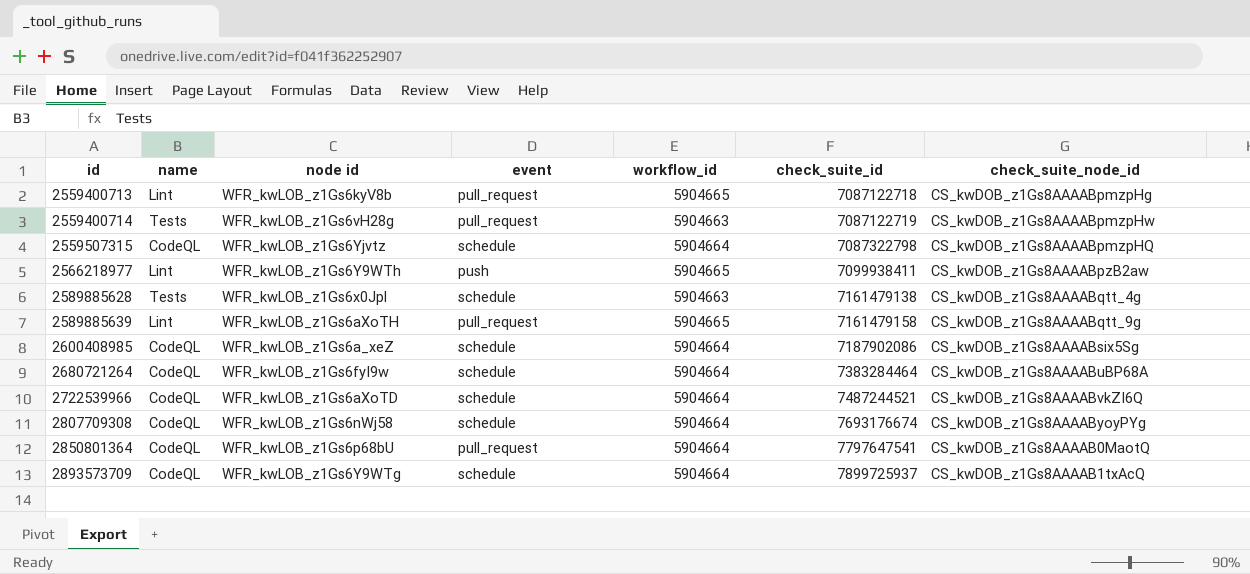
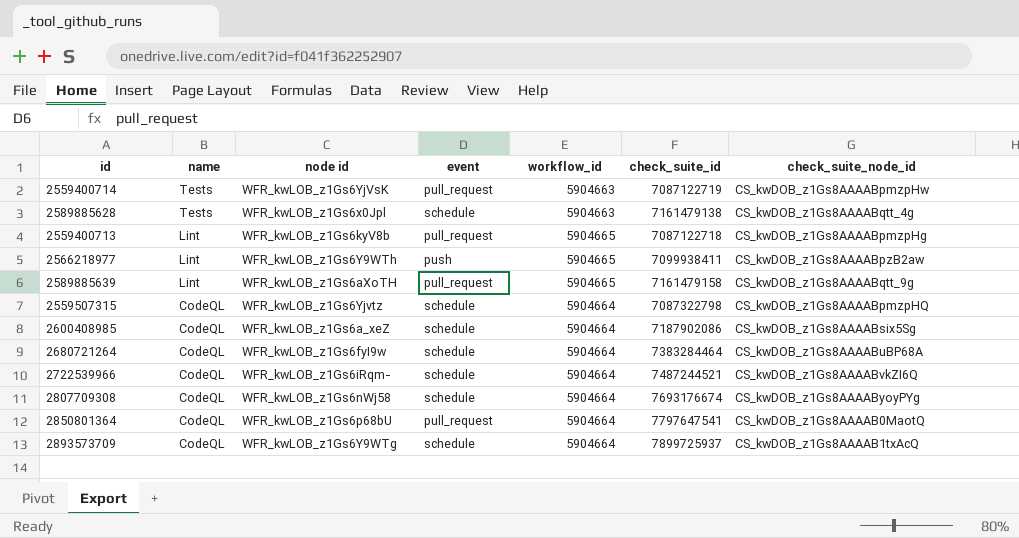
row order: id ascending -> name descending
2559400714 | node id: WFR_kwLOB_z1Gs6vH28g -> WFR_kwLOB_z1Gs6YjVsK
2722539966 | node id: WFR_kwLOB_z1Gs6aXoTD -> WFR_kwLOB_z1Gs6iRqm-

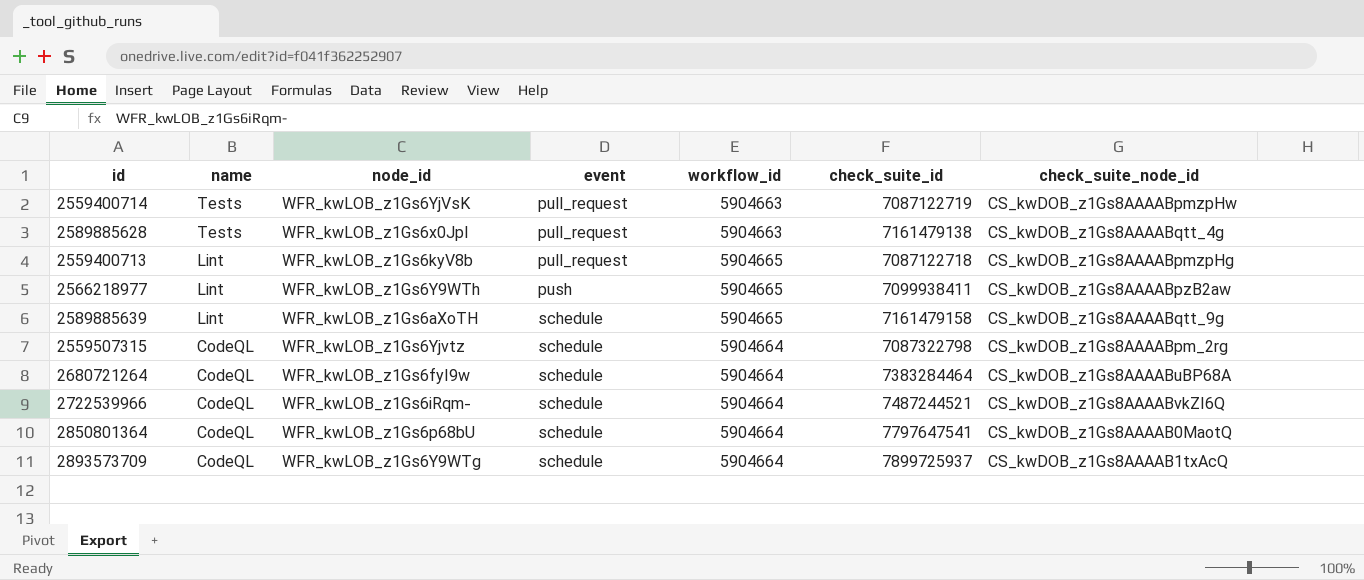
column name: node id -> node_id
row 2600408985: CodeQL | WFR_kwLOB_z1Gs6a_xeZ | schedule | 5904664 | 7187902086 | CS_kwDOB_z1Gs8AAAABsix5Sg -> none
row 2807709308: CodeQL | WFR_kwLOB_z1Gs6nWj58 | schedule | 5904664 | 7693176674 | CS_kwDOB_z1Gs8AAAAByoyPYg -> none
2589885628 | event: schedule -> pull_request
2589885639 | event: pull_request -> schedule
2559507315 | check_suite_node_id: CS_kwDOB_z1Gs8AAAABpmzpHQ -> CS_kwDOB_z1Gs8AAAABpm_2rg
2850801364 | event: pull_request -> schedule

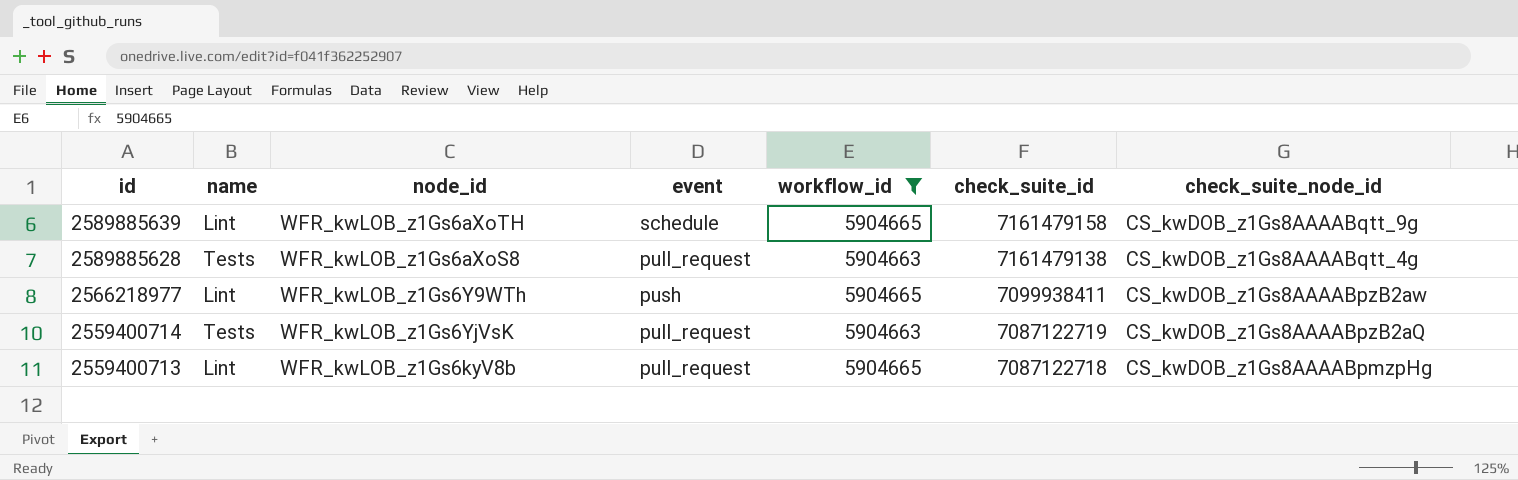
filter: none -> workflow_id != 5904664
row order: name descending -> id descending
2589885628 | node_id: WFR_kwLOB_z1Gs6x0Jpl -> WFR_kwLOB_z1Gs6aXoS8
2559400714 | check_suite_node_id: CS_kwDOB_z1Gs8AAAABpmzpHw -> CS_kwDOB_z1Gs8AAAABpzB2aQ

